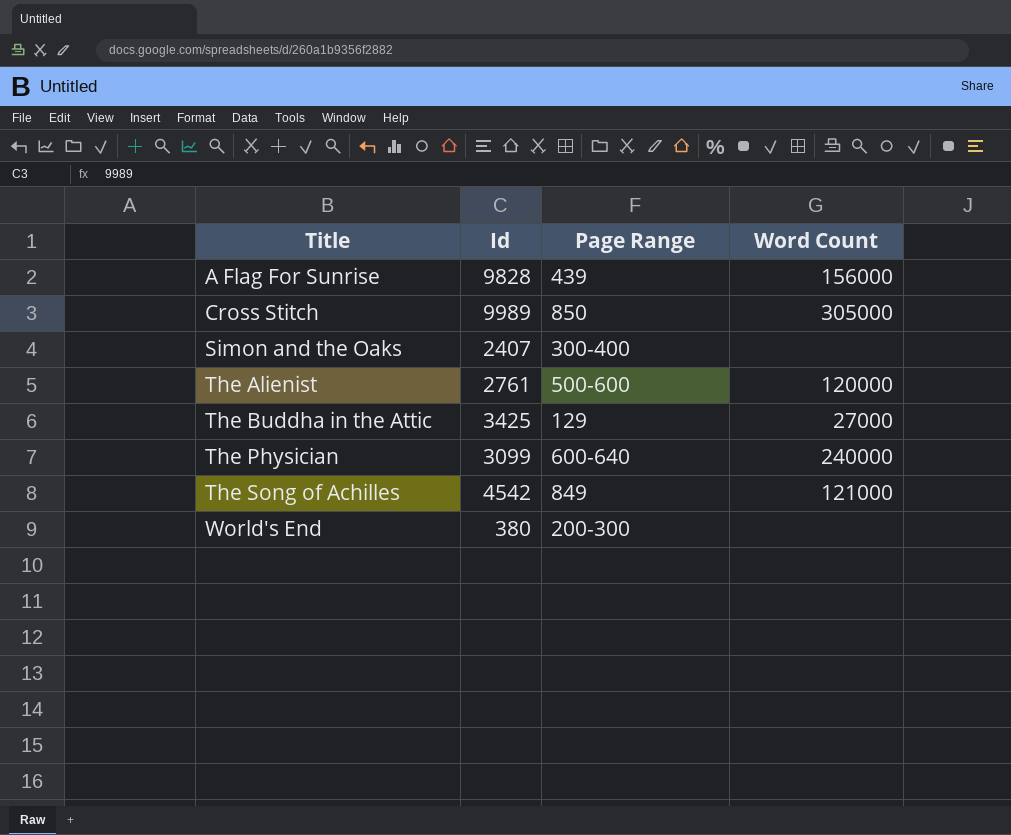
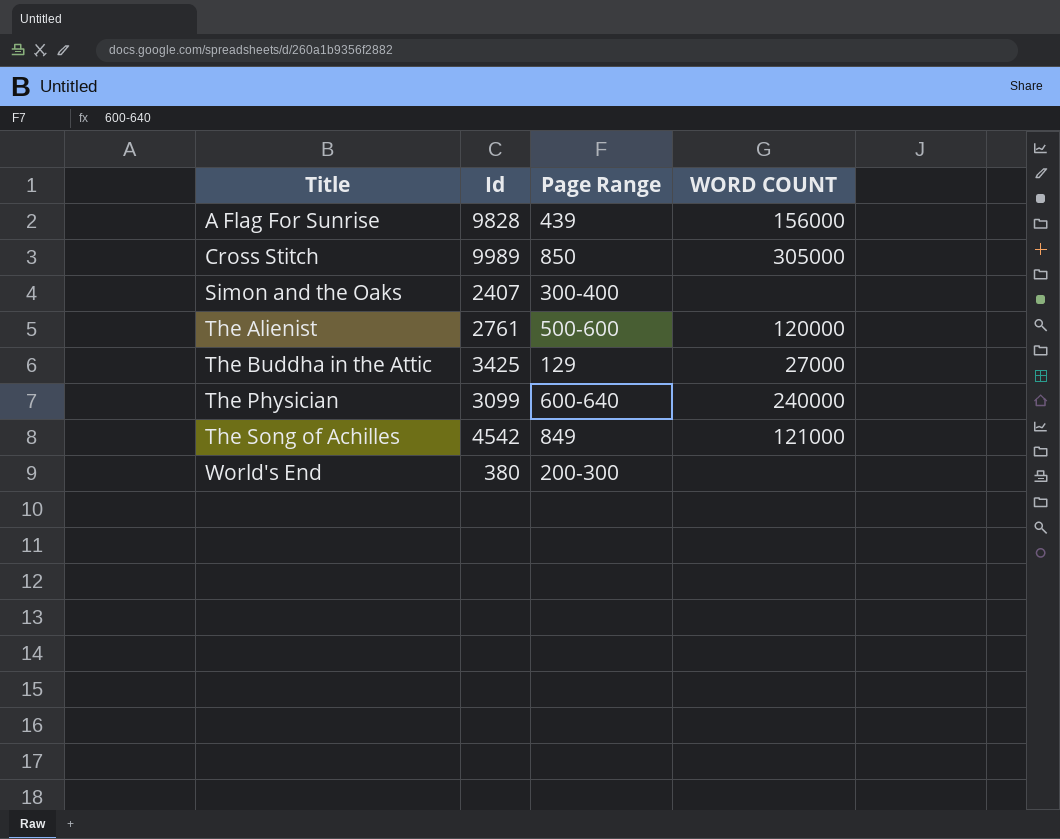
column name: Word Count -> WORD COUNT

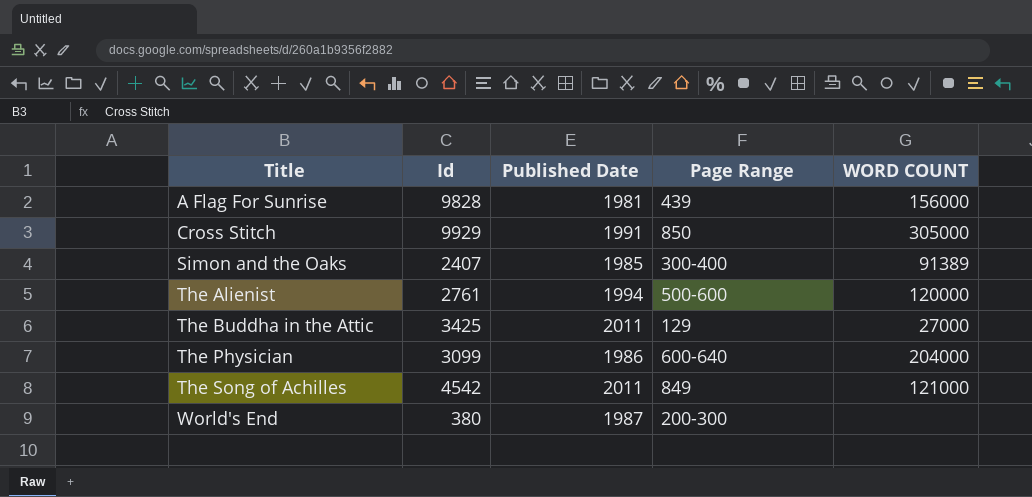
column Published Date | position: none -> 3
Cross Stitch | Id: 9989 -> 9929
Simon and the Oaks | WORD COUNT: none -> 91389
The Physician | WORD COUNT: 240000 -> 204000

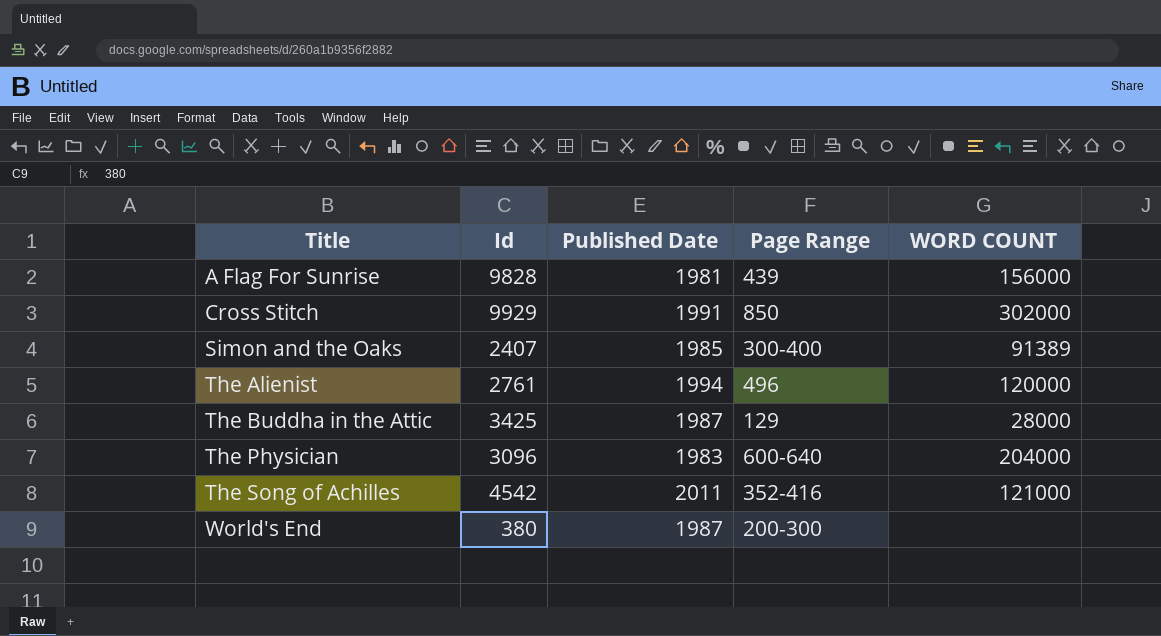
Cross Stitch | WORD COUNT: 305000 -> 302000
The Alienist | Page Range: 500-600 -> 496
The Buddha in the Attic | Published Date: 2011 -> 1987
The Buddha in the Attic | WORD COUNT: 27000 -> 28000
The Physician | Id: 3099 -> 3096
The Physician | Published Date: 1986 -> 1983
The Song of Achilles | Page Range: 849 -> 352-416

